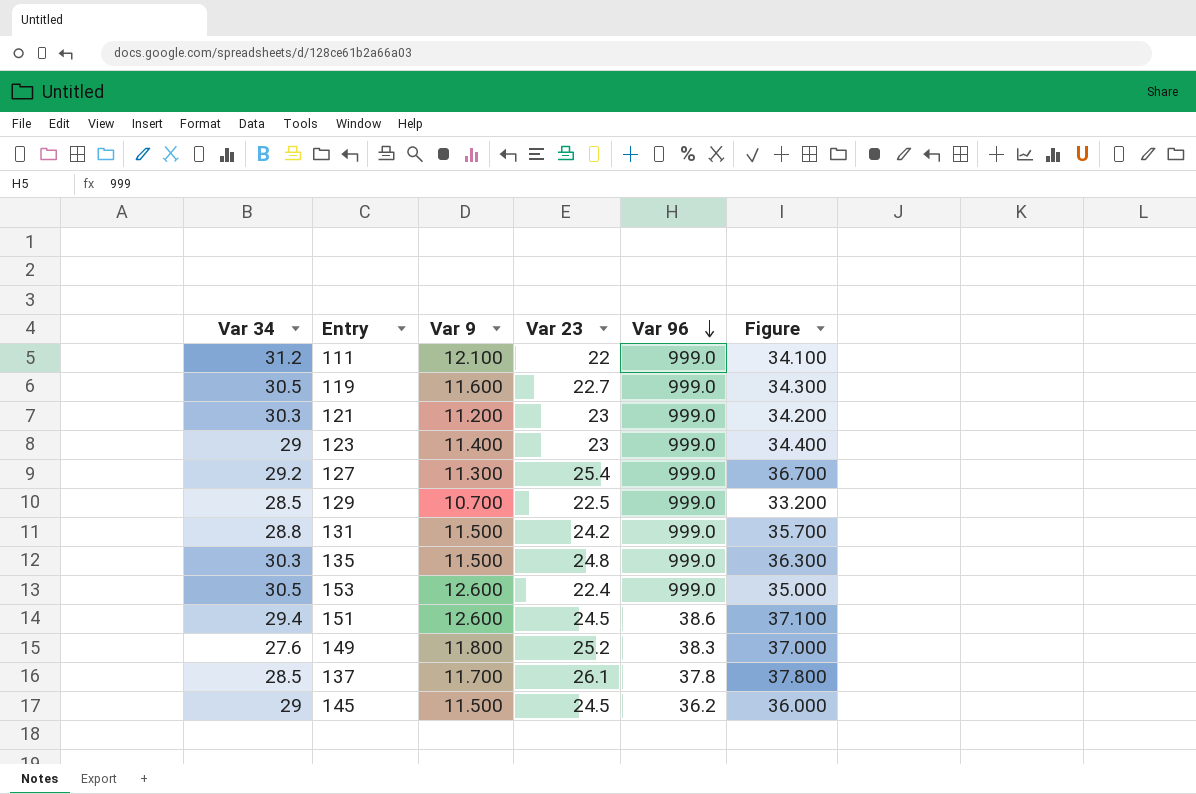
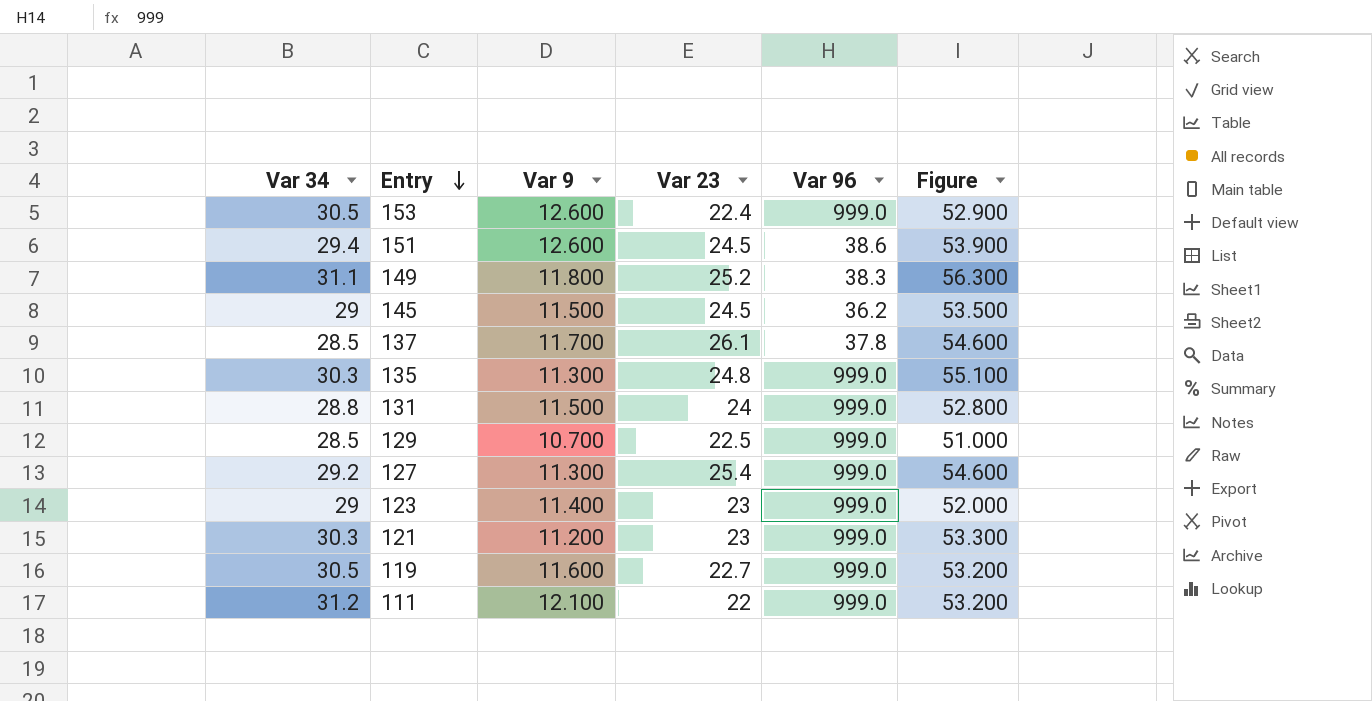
row order: Var 96 descending -> Entry descending
column Figure | formula: [Var 9] + [Var 23] -> [Var 34] + [Var 23]
149 | Var 34: 27.6 -> 31.1
135 | Var 9: 11.500 -> 11.300
131 | Var 23: 24.2 -> 24

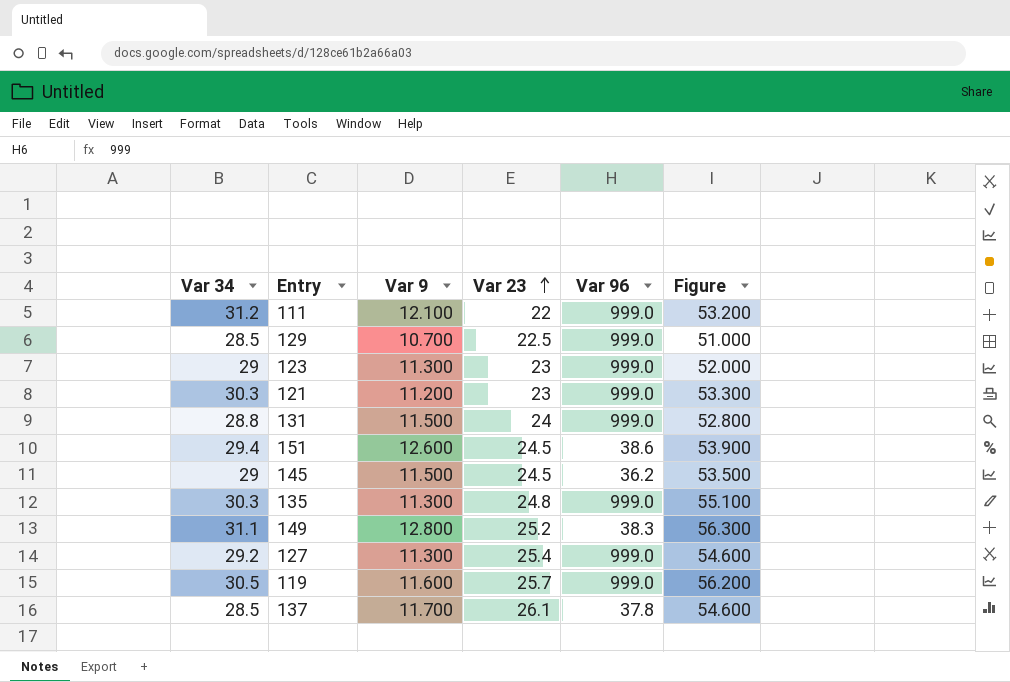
row order: Entry descending -> Var 23 ascending
row 153: 30.5 | 12.600 | 22.4 | 999.0 | 52.900 -> none
123 | Var 9: 11.400 -> 11.300
149 | Var 9: 11.800 -> 12.800
119 | Var 23: 22.7 -> 25.7
119 | Figure: 53.200 -> 56.200

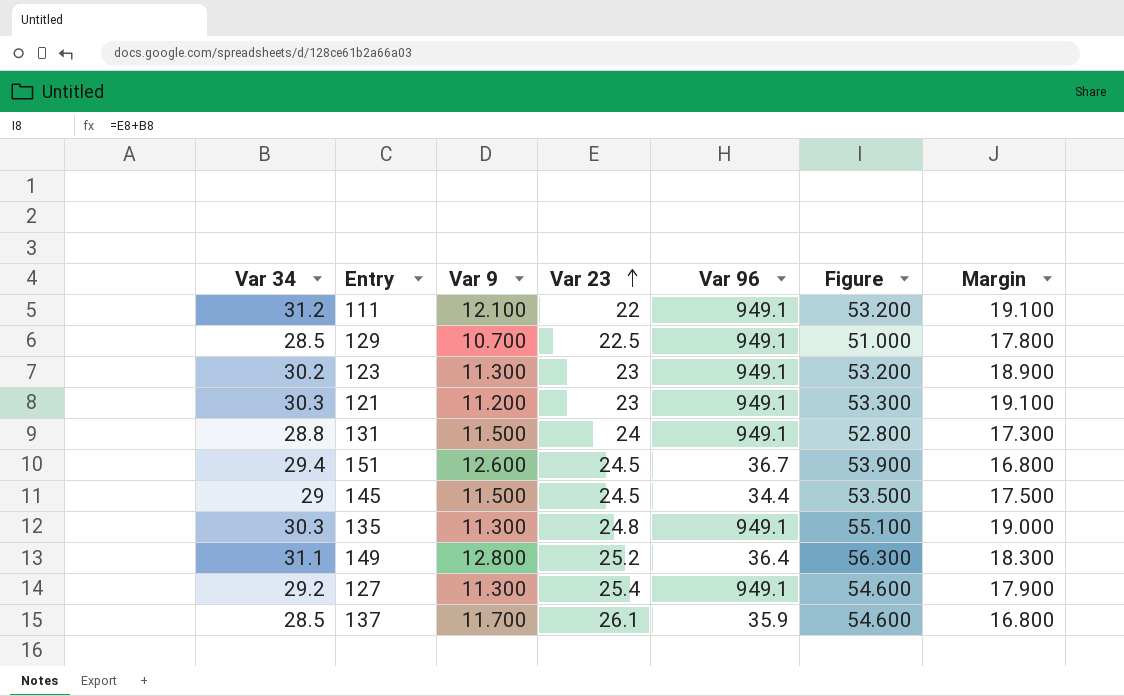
column Margin | formula: none -> [Var 34] - [Var 9]
row 119: 30.5 | 11.600 | 25.7 | 999.0 | 56.200 -> none
111 | Var 96: 999.0 -> 949.1
129 | Var 96: 999.0 -> 949.1
123 | Var 34: 29 -> 30.2
123 | Var 96: 999.0 -> 949.1
123 | Figure: 52.000 -> 53.200
121 | Var 96: 999.0 -> 949.1
131 | Var 96: 999.0 -> 949.1
151 | Var 96: 38.6 -> 36.7
145 | Var 96: 36.2 -> 34.4
135 | Var 96: 999.0 -> 949.1
149 | Var 96: 38.3 -> 36.4
127 | Var 96: 999.0 -> 949.1
137 | Var 96: 37.8 -> 35.9

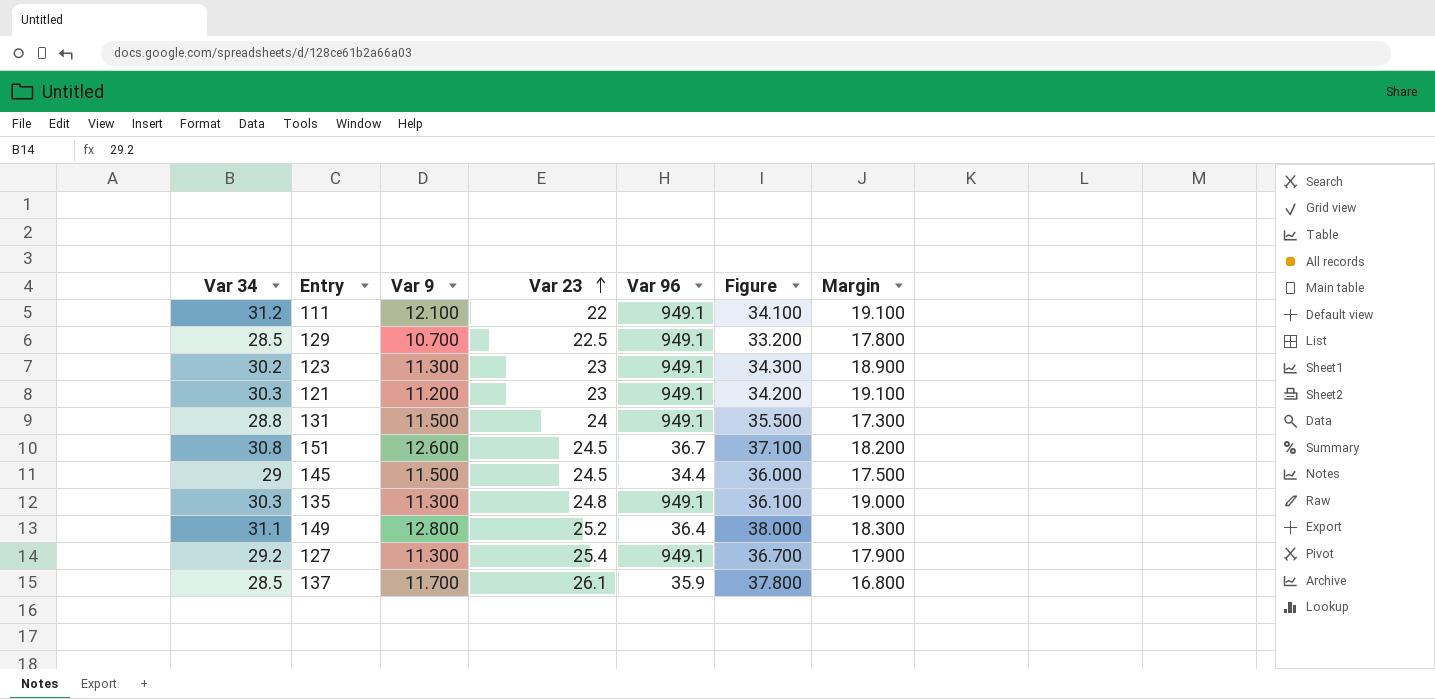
column Figure | formula: [Var 34] + [Var 23] -> [Var 9] + [Var 23]
151 | Var 34: 29.4 -> 30.8
151 | Margin: 16.800 -> 18.200

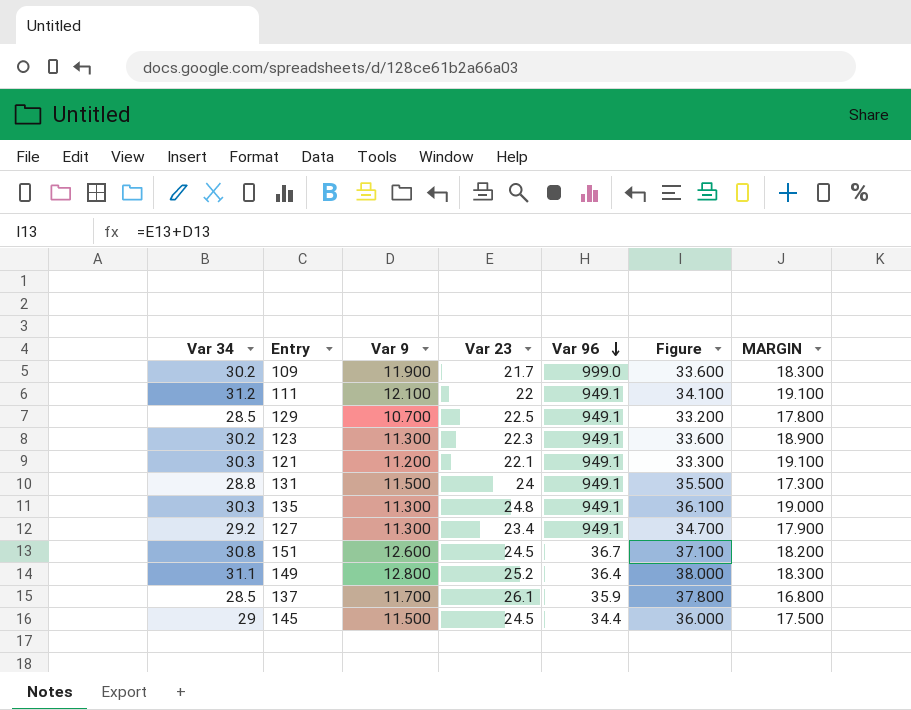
row order: Var 23 ascending -> Var 96 descending
column name: Margin -> MARGIN
row 109: none -> 30.2 | 11.900 | 21.7 | 999.0 | 33.600 | 18.300
123 | Var 23: 23 -> 22.3
123 | Figure: 34.300 -> 33.600
121 | Var 23: 23 -> 22.1
121 | Figure: 34.200 -> 33.300
127 | Var 23: 25.4 -> 23.4
127 | Figure: 36.700 -> 34.700

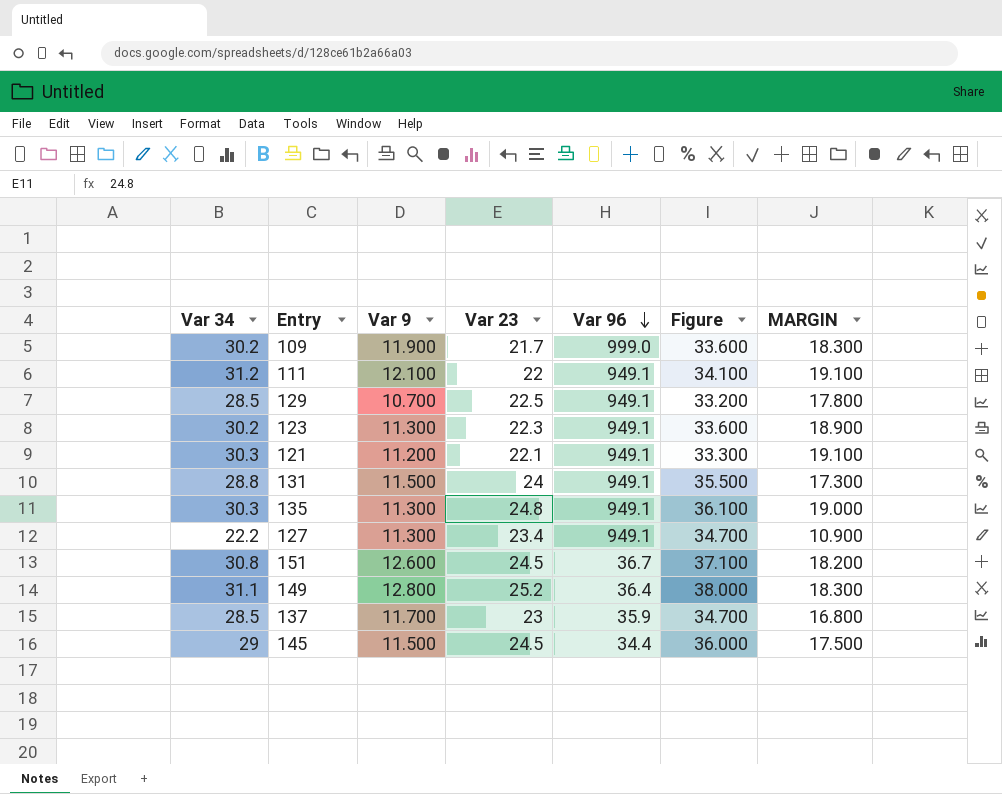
127 | Var 34: 29.2 -> 22.2
127 | MARGIN: 17.900 -> 10.900
137 | Var 23: 26.1 -> 23
137 | Figure: 37.800 -> 34.700

